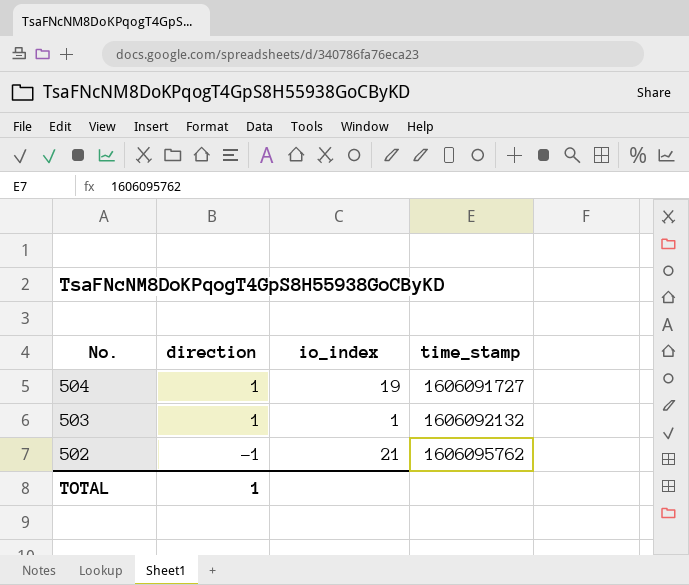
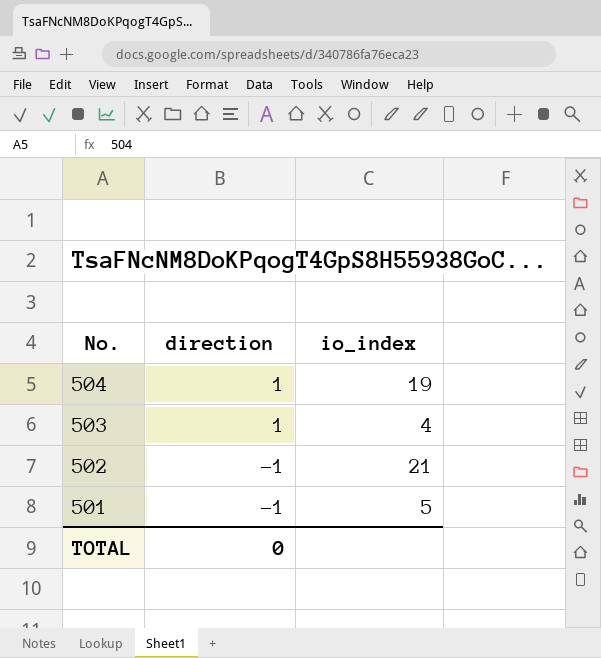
column time_stamp | position: 4 -> none
503 | io_index: 1 -> 4
row 501: none -> -1 | 5
TOTAL | direction: 1 -> 0

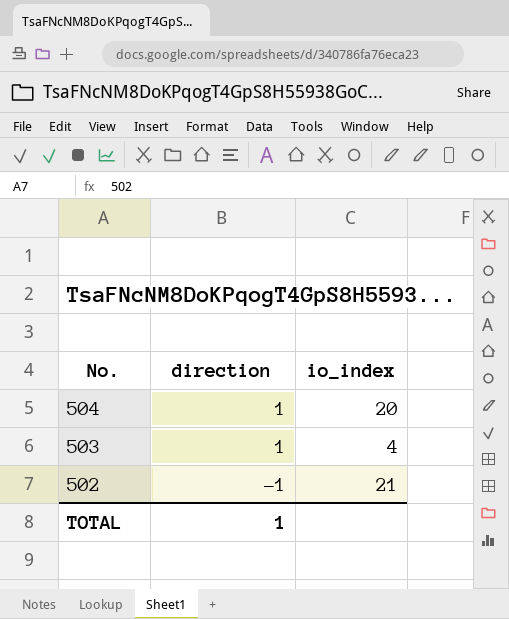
row 501: -1 | 5 -> none
504 | io_index: 19 -> 20
TOTAL | direction: 0 -> 1

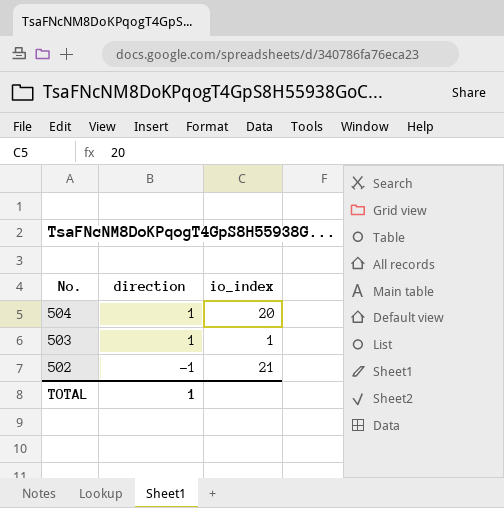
503 | io_index: 4 -> 1

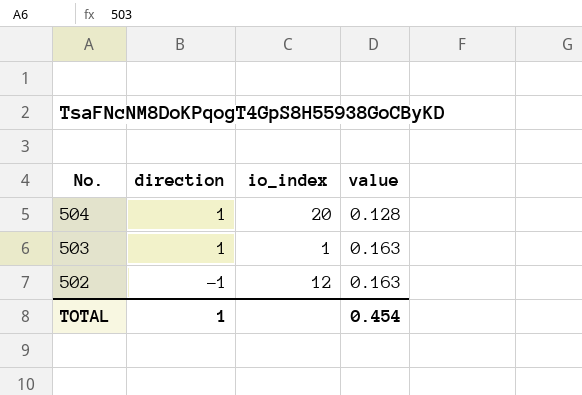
column value | position: none -> 4
502 | io_index: 21 -> 12

